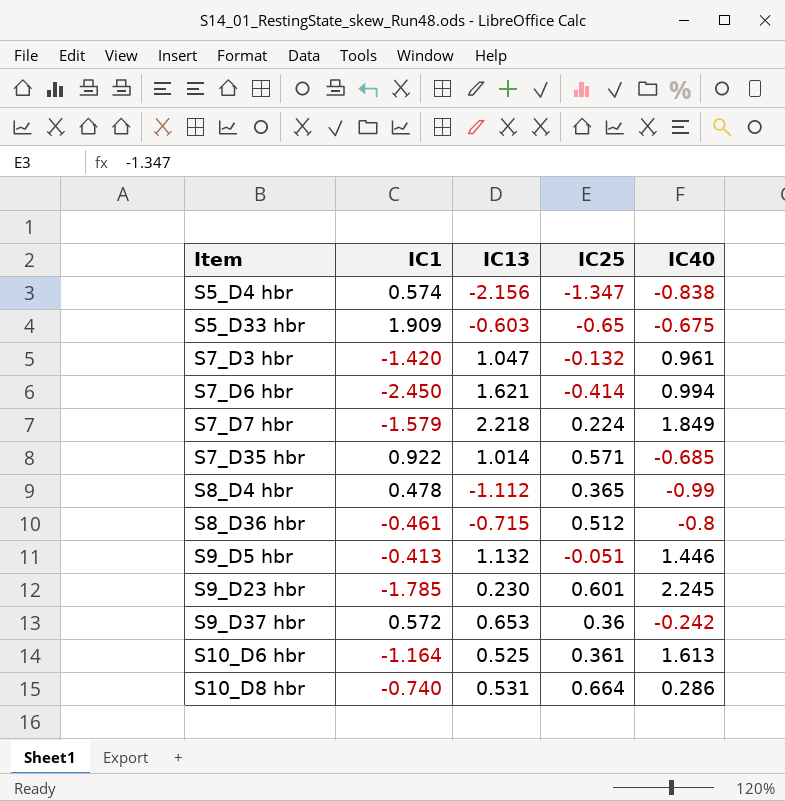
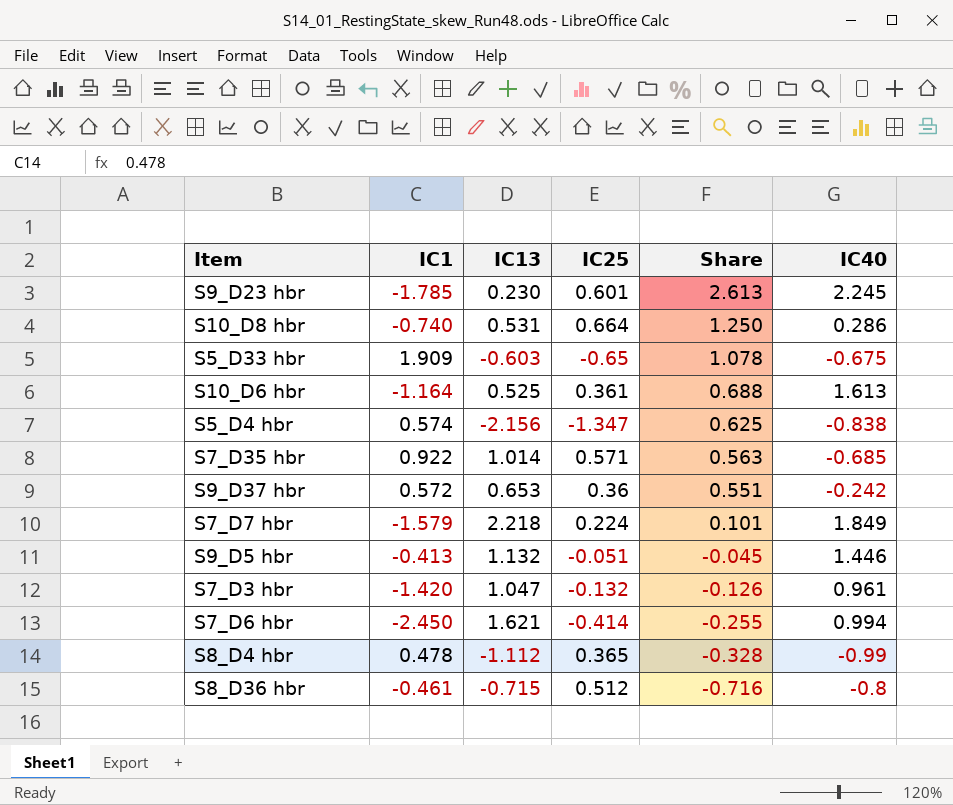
row order: Item ascending -> Share descending
column Share | formula: none -> [IC25] / [IC13]

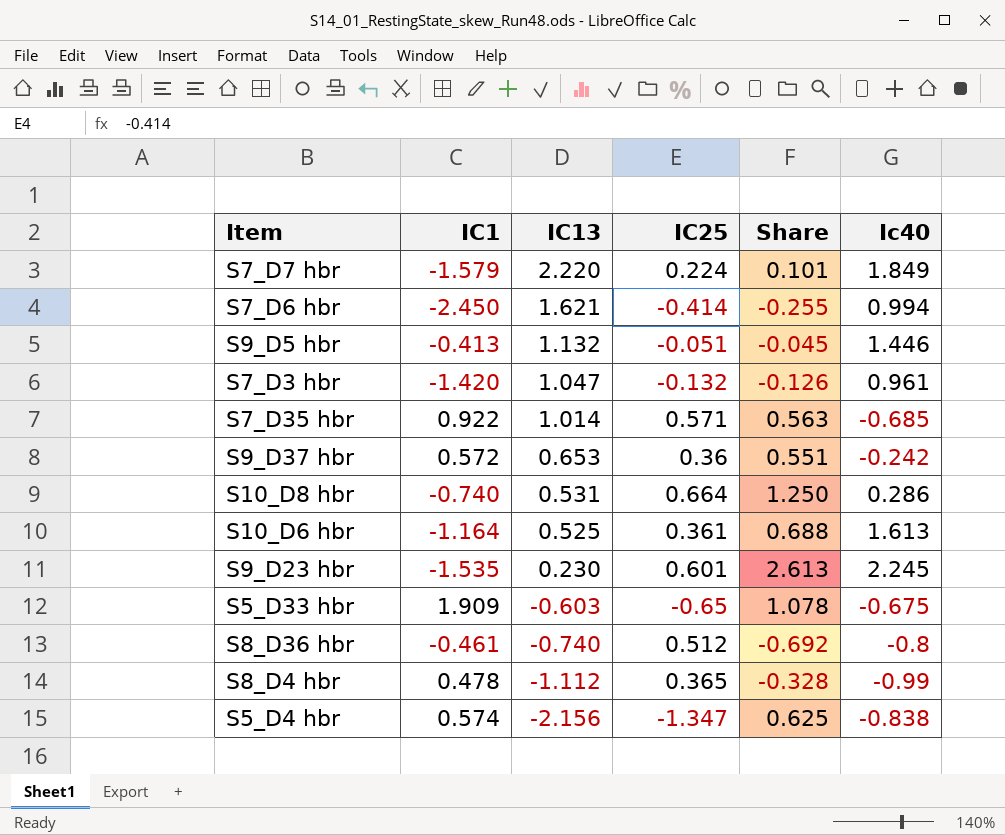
row order: Share descending -> IC13 descending
column name: IC40 -> Ic40
S7_D7 hbr | IC13: 2.218 -> 2.220
S9_D23 hbr | IC1: -1.785 -> -1.535
S8_D36 hbr | IC13: -0.715 -> -0.740
S8_D36 hbr | Share: -0.716 -> -0.692

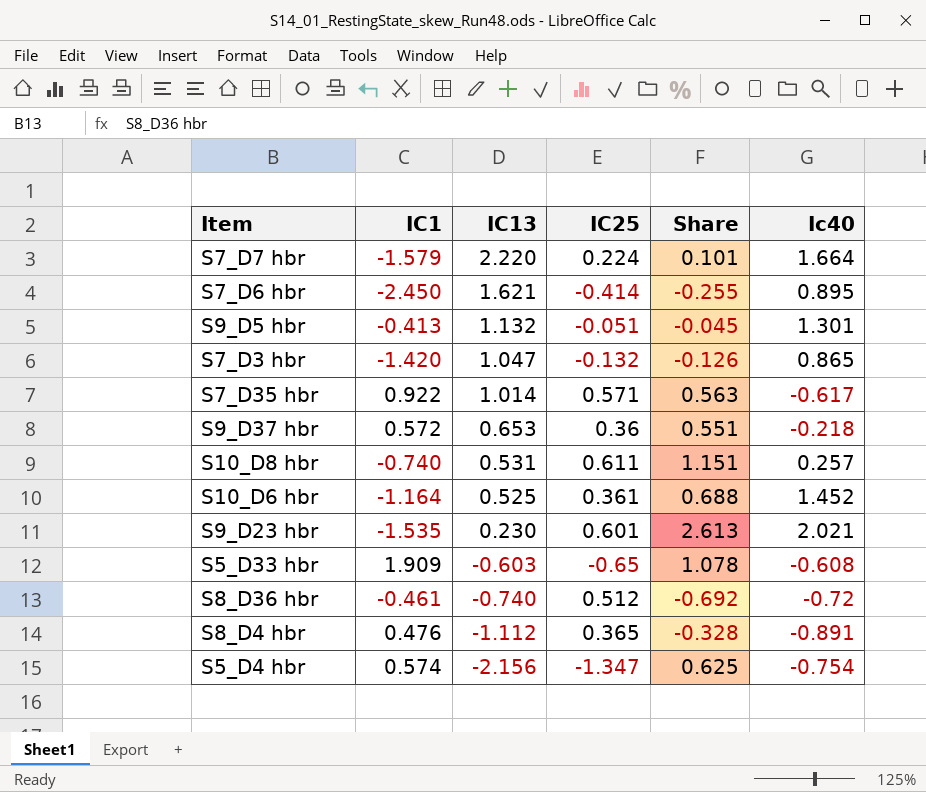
S7_D7 hbr | Ic40: 1.849 -> 1.664
S7_D6 hbr | Ic40: 0.994 -> 0.895
S9_D5 hbr | Ic40: 1.446 -> 1.301
S7_D3 hbr | Ic40: 0.961 -> 0.865
S7_D35 hbr | Ic40: -0.685 -> -0.617
S9_D37 hbr | Ic40: -0.242 -> -0.218
S10_D8 hbr | IC25: 0.664 -> 0.611
S10_D8 hbr | Share: 1.250 -> 1.151
S10_D8 hbr | Ic40: 0.286 -> 0.257
S10_D6 hbr | Ic40: 1.613 -> 1.452
S9_D23 hbr | Ic40: 2.245 -> 2.021
S5_D33 hbr | Ic40: -0.675 -> -0.608
S8_D36 hbr | Ic40: -0.8 -> -0.72
S8_D4 hbr | IC1: 0.478 -> 0.476
S8_D4 hbr | Ic40: -0.99 -> -0.891
S5_D4 hbr | Ic40: -0.838 -> -0.754

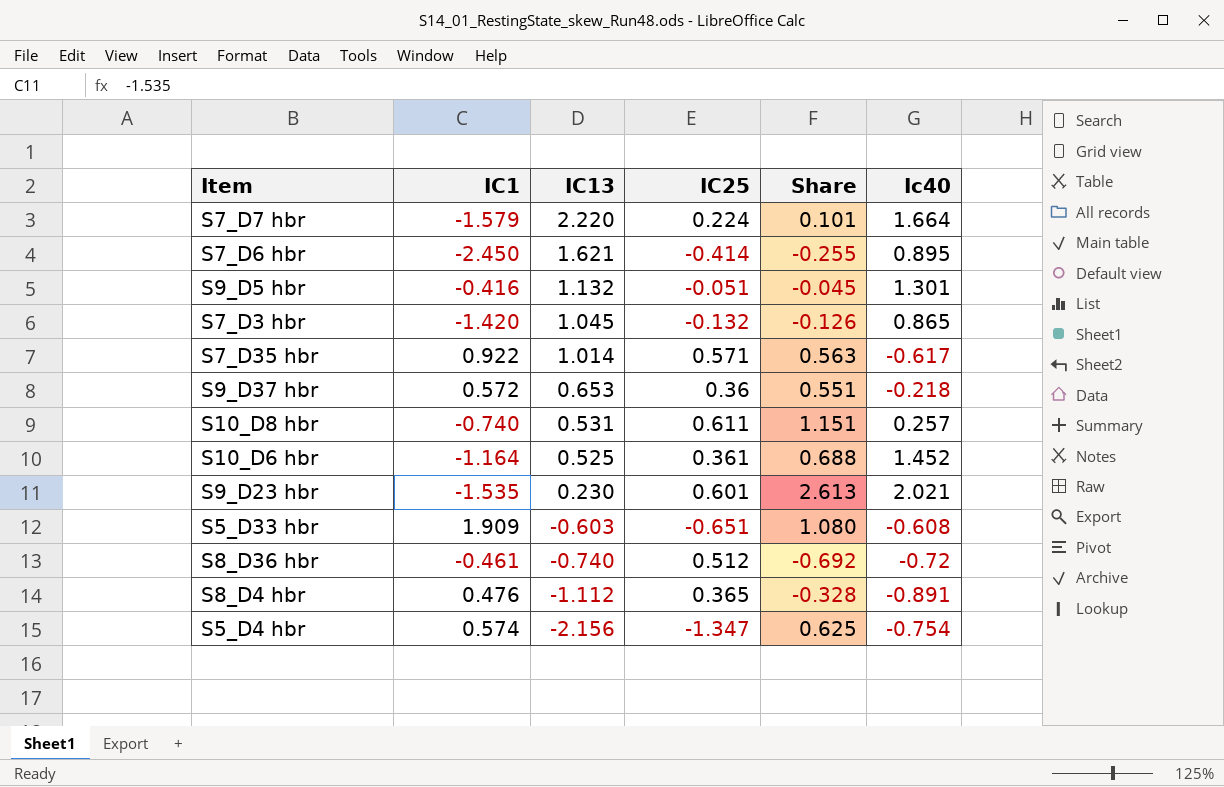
S9_D5 hbr | IC1: -0.413 -> -0.416
S7_D3 hbr | IC13: 1.047 -> 1.045
S5_D33 hbr | IC25: -0.65 -> -0.651
S5_D33 hbr | Share: 1.078 -> 1.080

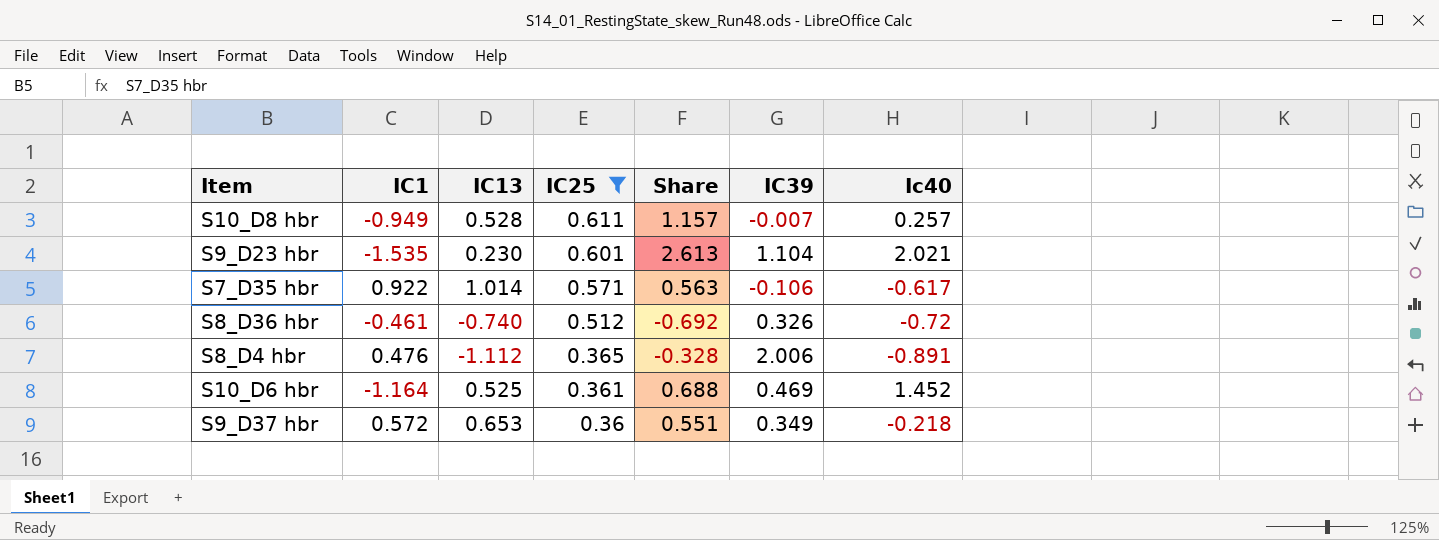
filter: none -> IC25 >= 0.36
row order: IC13 descending -> IC25 descending
column IC39 | position: none -> 6
S10_D8 hbr | IC1: -0.740 -> -0.949
S10_D8 hbr | IC13: 0.531 -> 0.528
S10_D8 hbr | Share: 1.151 -> 1.157

